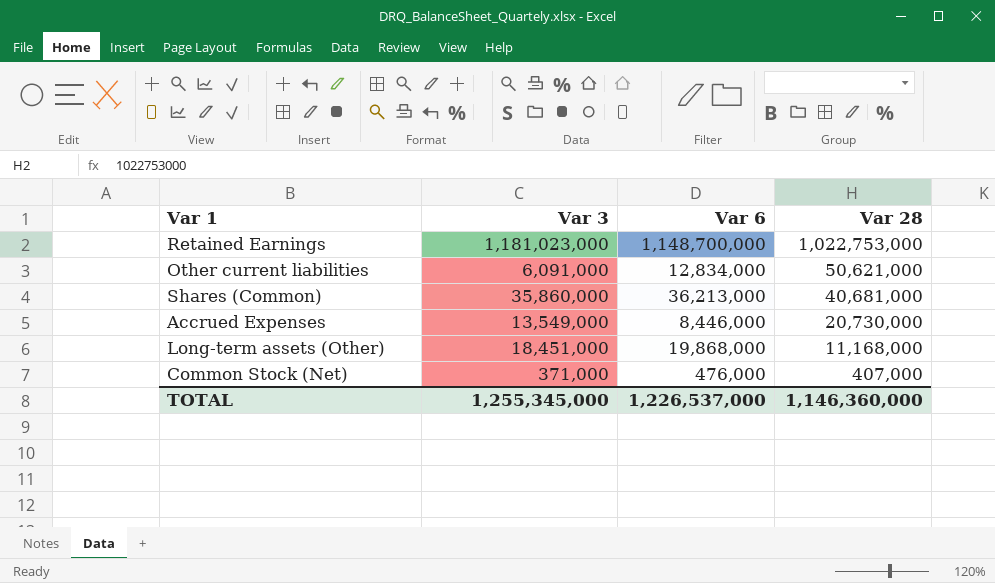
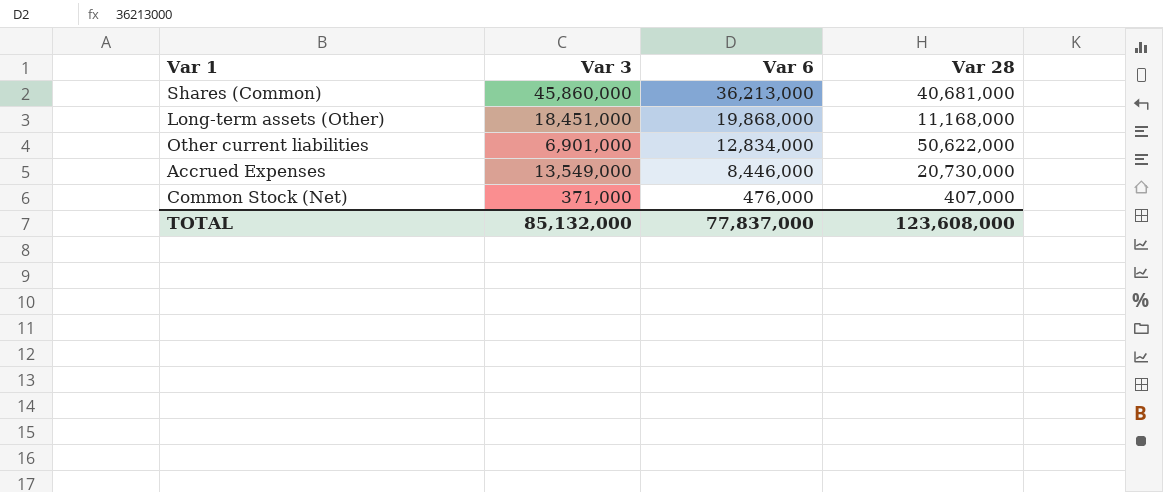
row order: Var 28 descending -> Var 6 descending
row Retained Earnings: 1,181,023,000 | 1,148,700,000 | 1,022,753,000 -> none
Shares (Common) | Var 3: 35,860,000 -> 45,860,000
Other current liabilities | Var 3: 6,091,000 -> 6,901,000
Other current liabilities | Var 28: 50,621,000 -> 50,622,000
TOTAL | Var 3: 1,255,345,000 -> 85,132,000
TOTAL | Var 6: 1,226,537,000 -> 77,837,000
TOTAL | Var 28: 1,146,360,000 -> 123,608,000

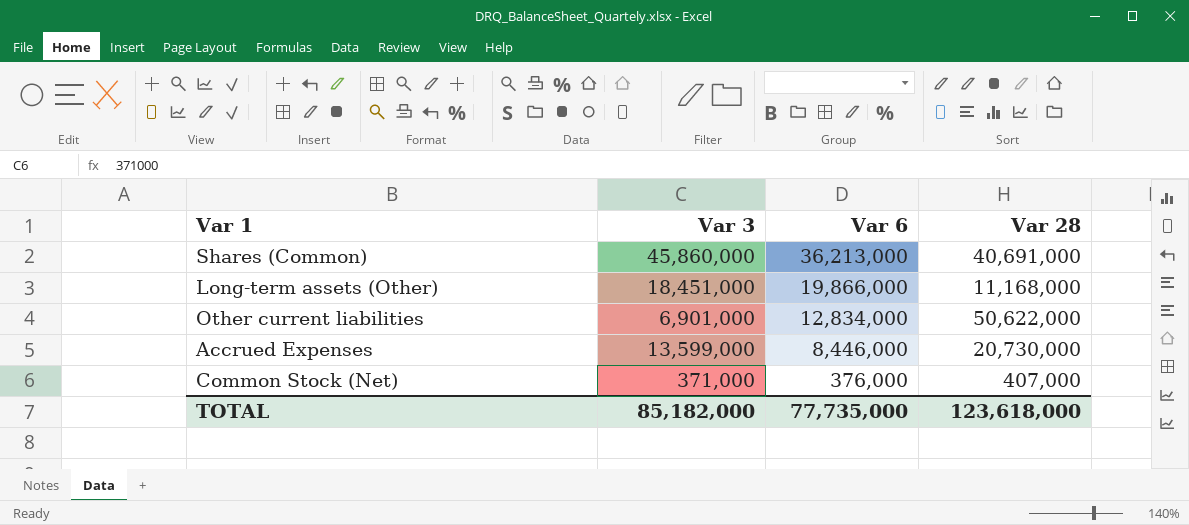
Shares (Common) | Var 28: 40,681,000 -> 40,691,000
Long-term assets (Other) | Var 6: 19,868,000 -> 19,866,000
Accrued Expenses | Var 3: 13,549,000 -> 13,599,000
Common Stock (Net) | Var 6: 476,000 -> 376,000
TOTAL | Var 3: 85,132,000 -> 85,182,000
TOTAL | Var 6: 77,837,000 -> 77,735,000
TOTAL | Var 28: 123,608,000 -> 123,618,000

